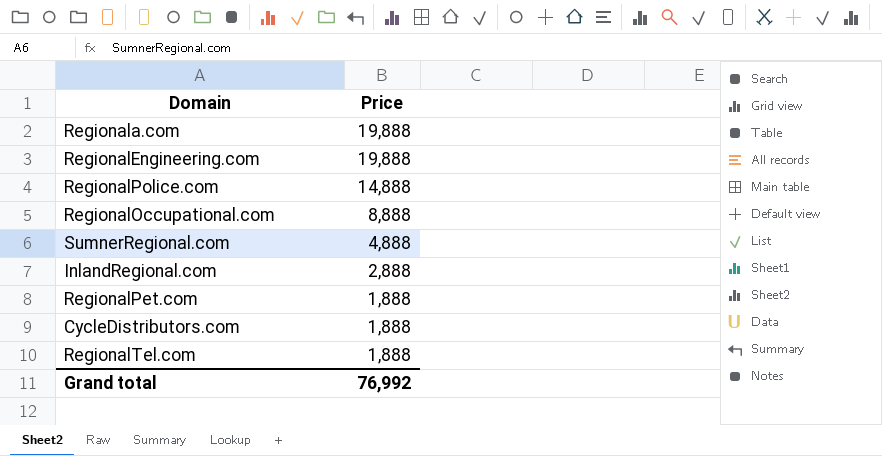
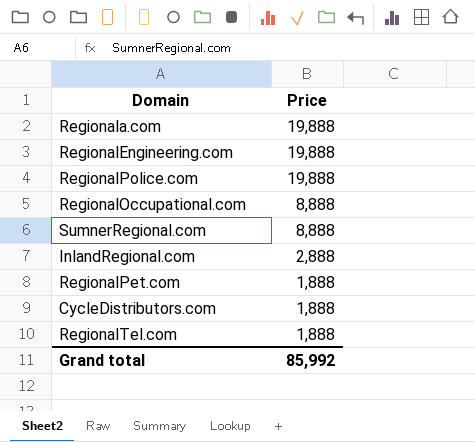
RegionalPolice.com | Price: 14,888 -> 19,888
SumnerRegional.com | Price: 4,888 -> 8,888
Grand total | Price: 76,992 -> 85,992

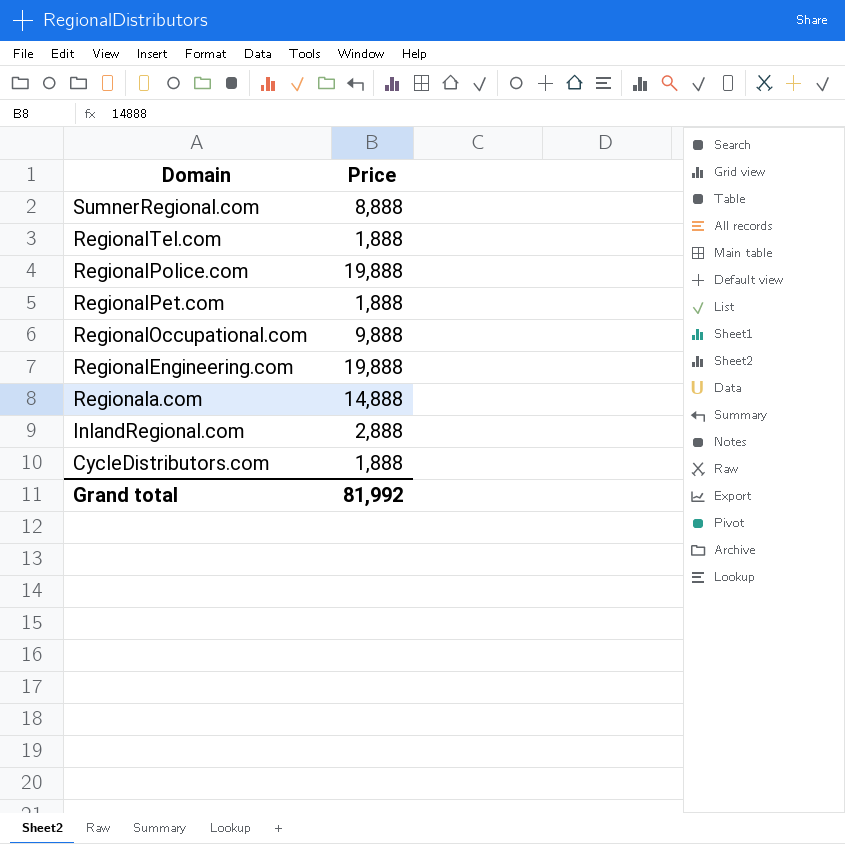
row order: Price descending -> Domain descending
RegionalOccupational.com | Price: 8,888 -> 9,888
Regionala.com | Price: 19,888 -> 14,888
Grand total | Price: 85,992 -> 81,992

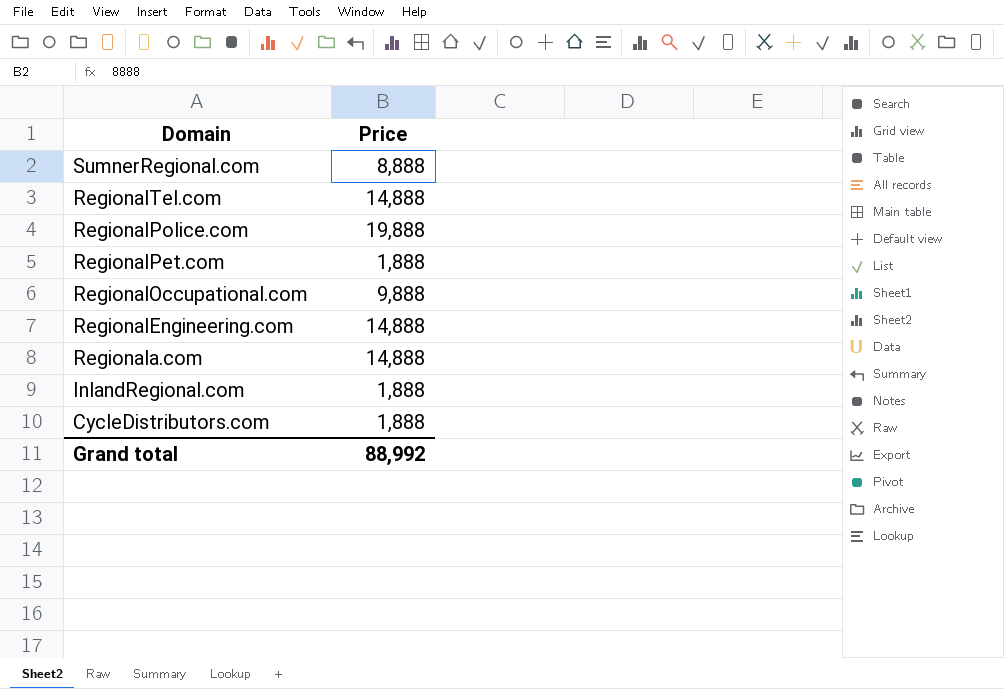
RegionalTel.com | Price: 1,888 -> 14,888
RegionalEngineering.com | Price: 19,888 -> 14,888
InlandRegional.com | Price: 2,888 -> 1,888
Grand total | Price: 81,992 -> 88,992

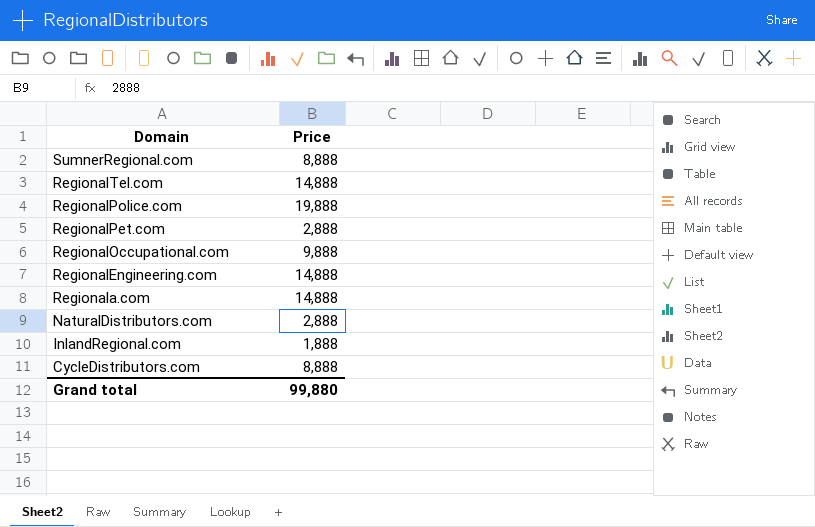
RegionalPet.com | Price: 1,888 -> 2,888
row NaturalDistributors.com: none -> 2,888
CycleDistributors.com | Price: 1,888 -> 8,888
Grand total | Price: 88,992 -> 99,880

